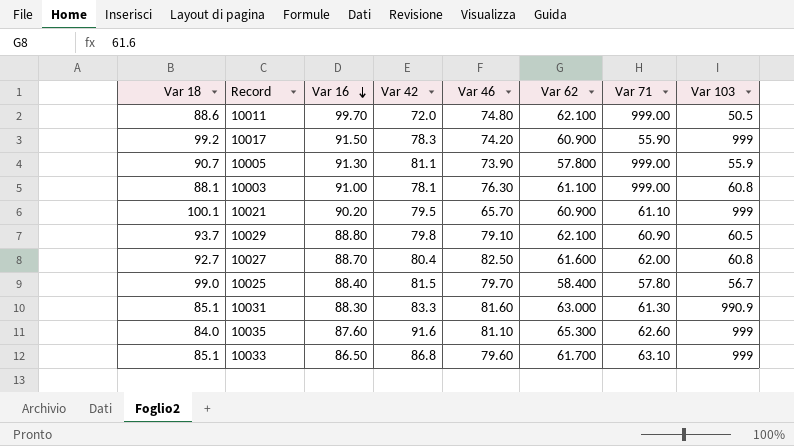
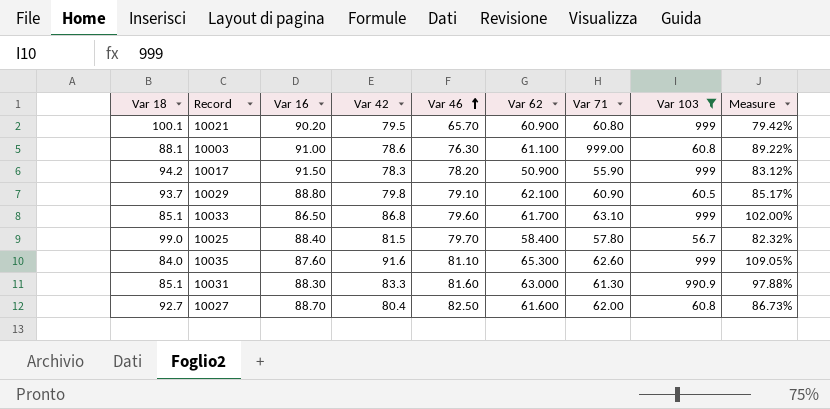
filter: none -> Var 103 >= 56.7
row order: Var 16 descending -> Var 46 ascending
column Measure | formula: none -> [Var 42] / [Var 18]
10021 | Var 71: 61.10 -> 60.80
10003 | Var 42: 78.1 -> 78.6
10017 | Var 18: 99.2 -> 94.2
10017 | Var 46: 74.20 -> 78.20
10017 | Var 62: 60.900 -> 50.900

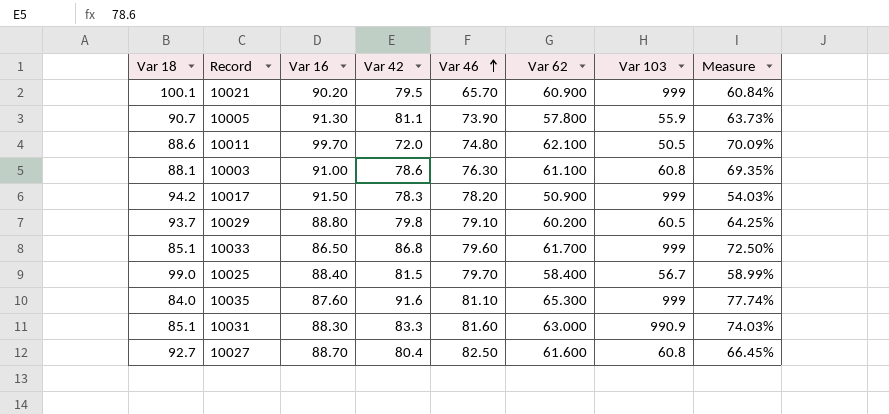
filter: Var 103 >= 56.7 -> none
column Var 71 | position: 7 -> none
column Measure | formula: [Var 42] / [Var 18] -> [Var 62] / [Var 18]
10029 | Var 62: 62.100 -> 60.200

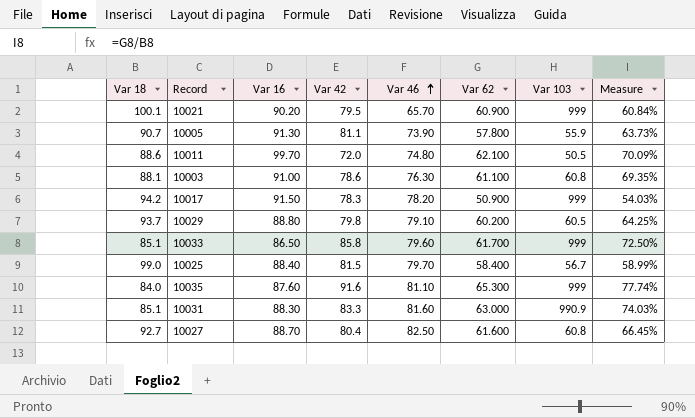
10033 | Var 42: 86.8 -> 85.8

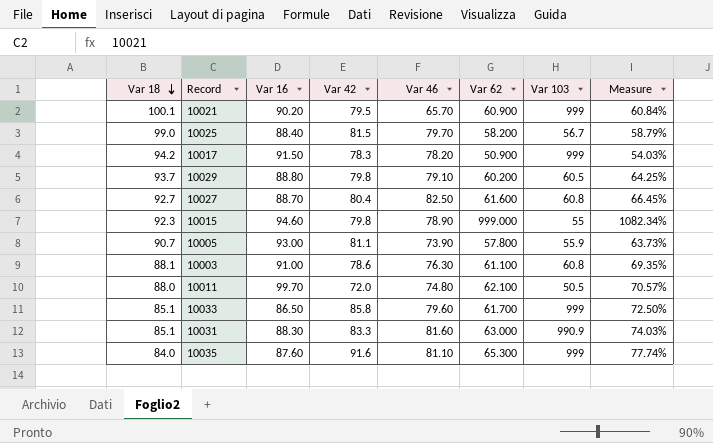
row order: Var 46 ascending -> Var 18 descending
10025 | Var 62: 58.400 -> 58.200
10025 | Measure: 58.99% -> 58.79%
row 10015: none -> 92.3 | 94.60 | 79.8 | 78.90 | 999.000 | 55 | 1082.34%
10005 | Var 16: 91.30 -> 93.00
10011 | Var 18: 88.6 -> 88.0
10011 | Measure: 70.09% -> 70.57%

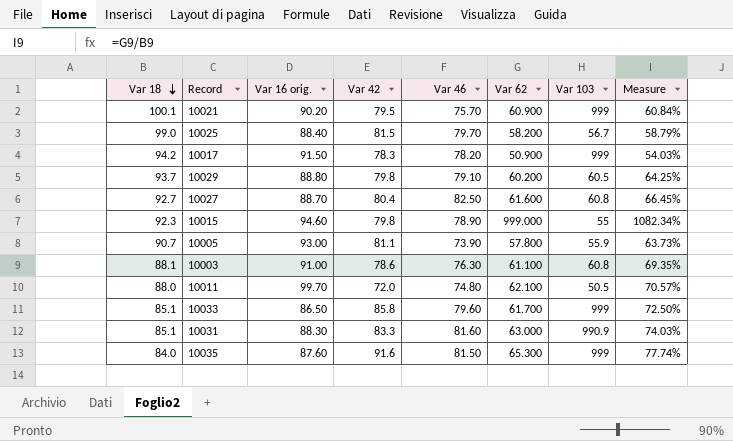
column name: Var 16 -> Var 16 orig.
10021 | Var 46: 65.70 -> 75.70
10035 | Var 46: 81.10 -> 81.50

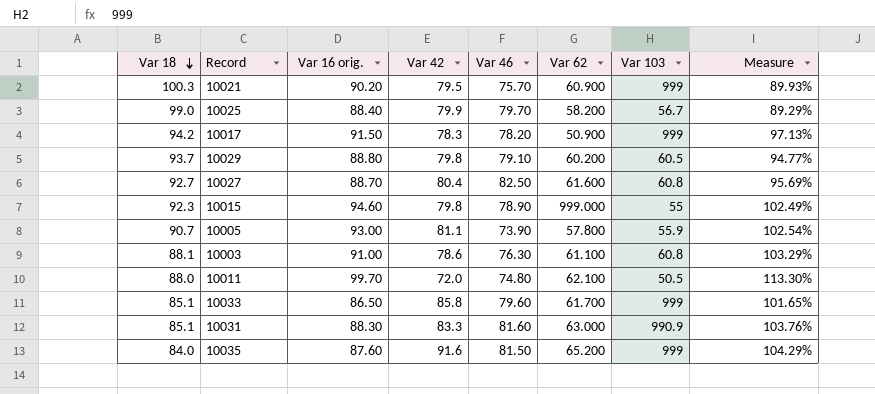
column Measure | formula: [Var 62] / [Var 18] -> [Var 16 orig.] / [Var 18]
10021 | Var 18: 100.1 -> 100.3
10025 | Var 42: 81.5 -> 79.9
10035 | Var 62: 65.300 -> 65.200

